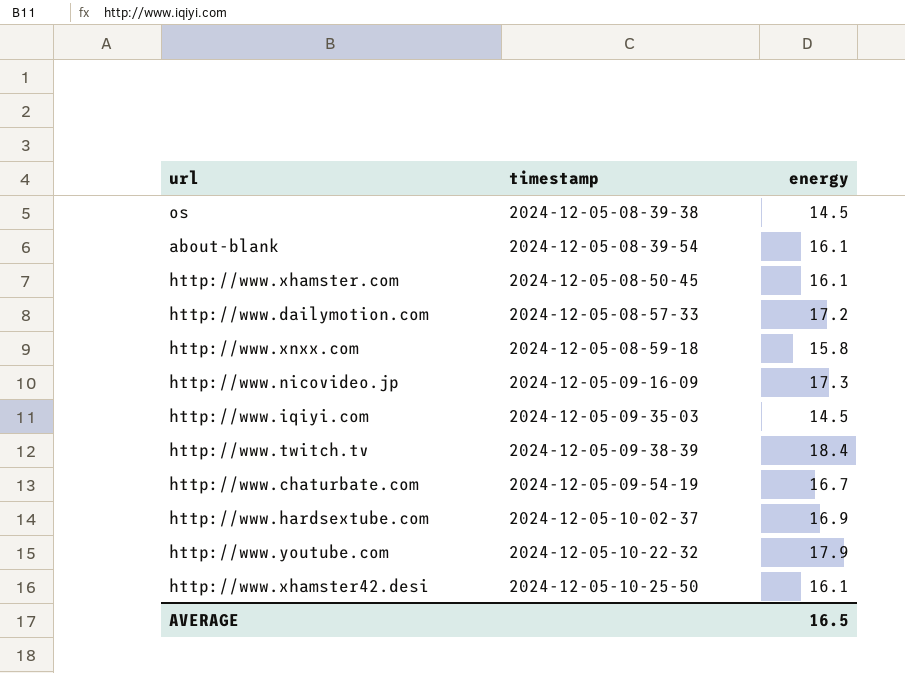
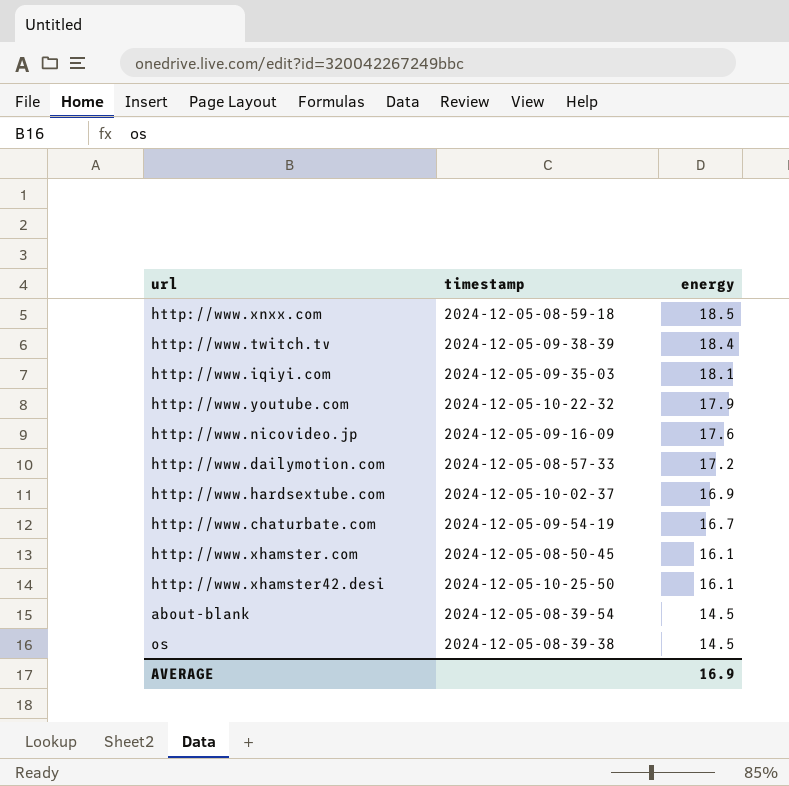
row order: timestamp ascending -> energy descending
http://www.xnxx.com | energy: 15.8 -> 18.5
http://www.iqiyi.com | energy: 14.5 -> 18.1
http://www.nicovideo.jp | energy: 17.3 -> 17.6
about-blank | energy: 16.1 -> 14.5
AVERAGE | energy: 16.5 -> 16.9

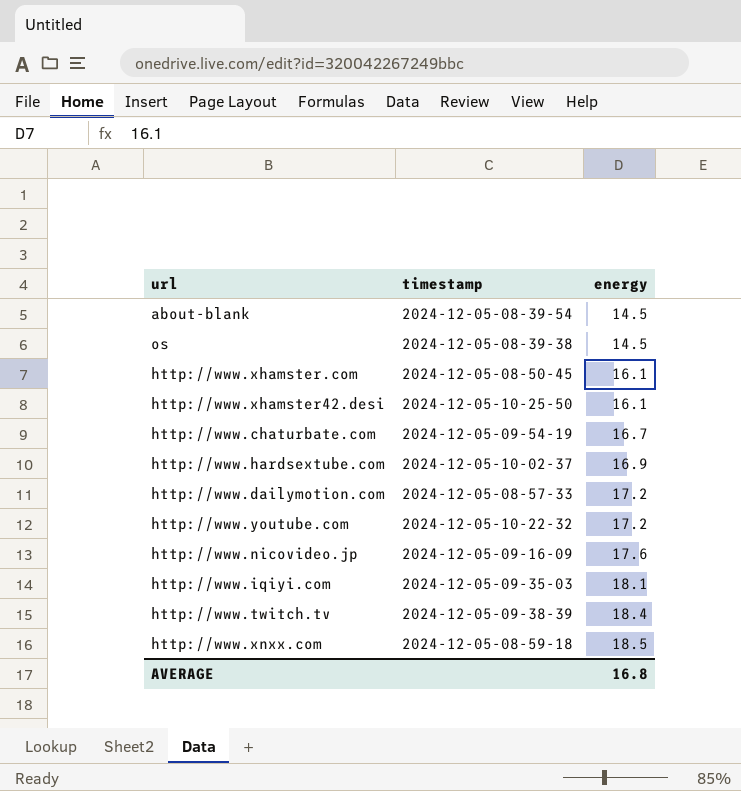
row order: energy descending -> energy ascending
http://www.youtube.com | energy: 17.9 -> 17.2
AVERAGE | energy: 16.9 -> 16.8

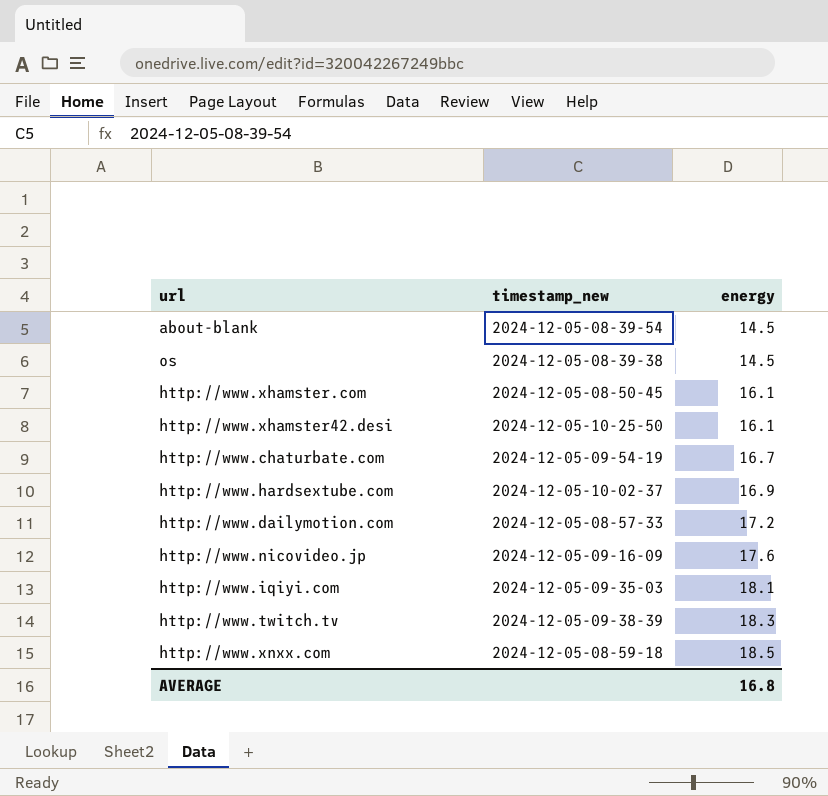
column name: timestamp -> timestamp_new
row http://www.youtube.com: 2024-12-05-10-22-32 | 17.2 -> none
http://www.twitch.tv | energy: 18.4 -> 18.3

